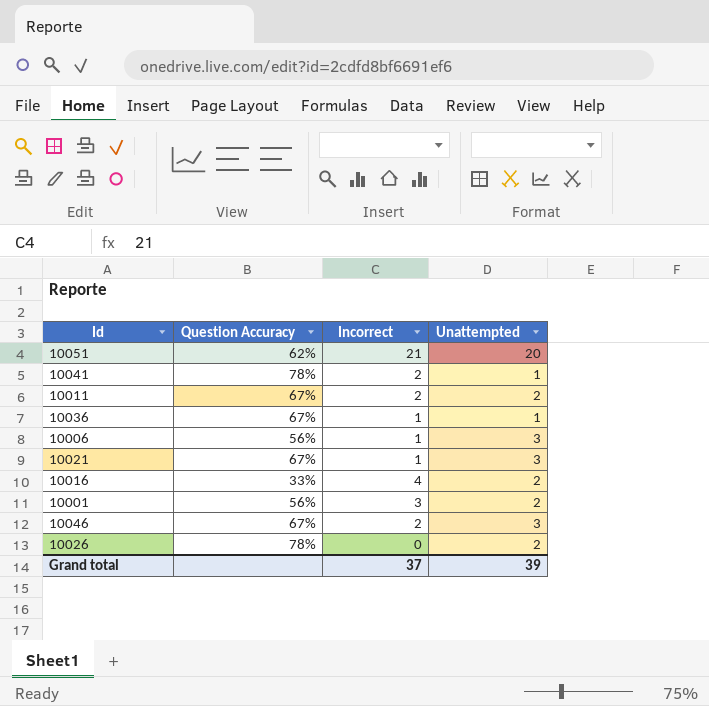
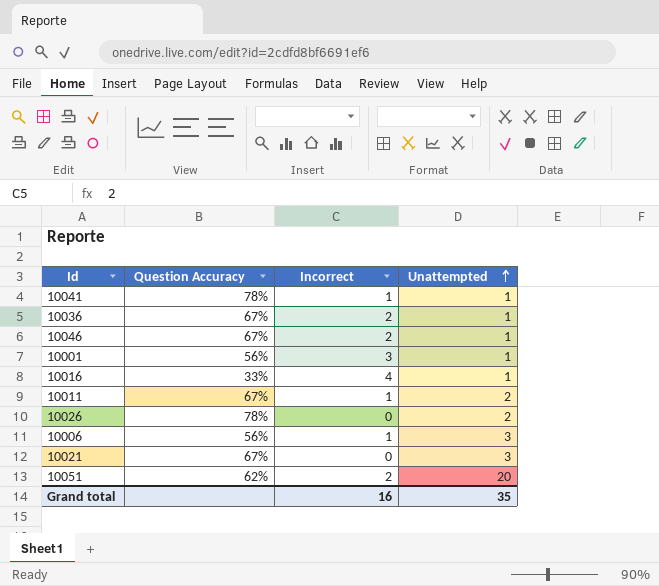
row order: none -> Unattempted ascending
10041 | Incorrect: 2 -> 1
10036 | Incorrect: 1 -> 2
10046 | Unattempted: 3 -> 1
10001 | Unattempted: 2 -> 1
10016 | Unattempted: 2 -> 1
10011 | Incorrect: 2 -> 1
10021 | Incorrect: 1 -> 0
10051 | Incorrect: 21 -> 2
Grand total | Incorrect: 37 -> 16
Grand total | Unattempted: 39 -> 35

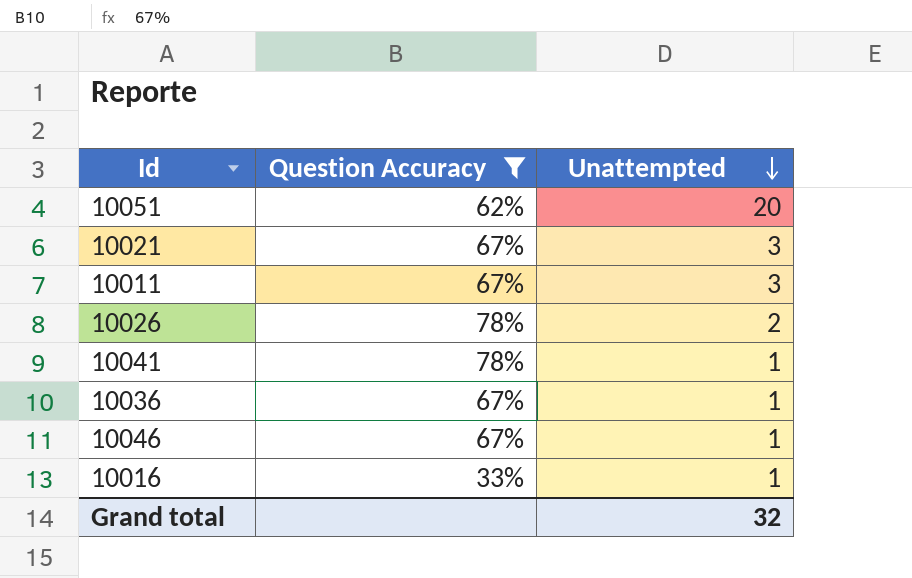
filter: none -> Question Accuracy != 56%
row order: Unattempted ascending -> Unattempted descending
column Incorrect | position: 3 -> none
10011 | Unattempted: 2 -> 3
Grand total | Unattempted: 35 -> 32

